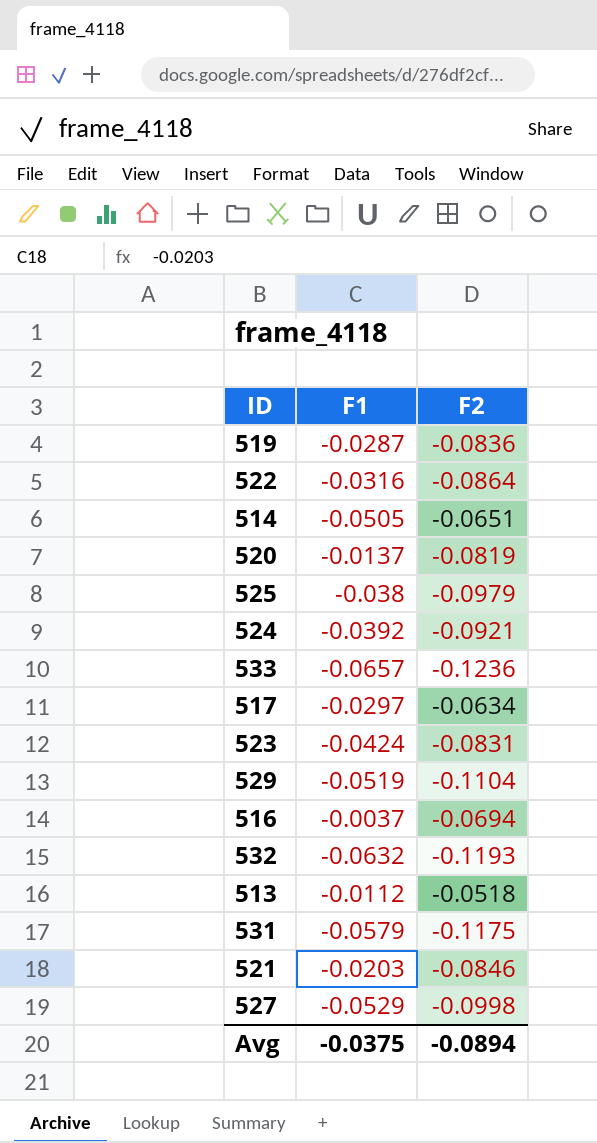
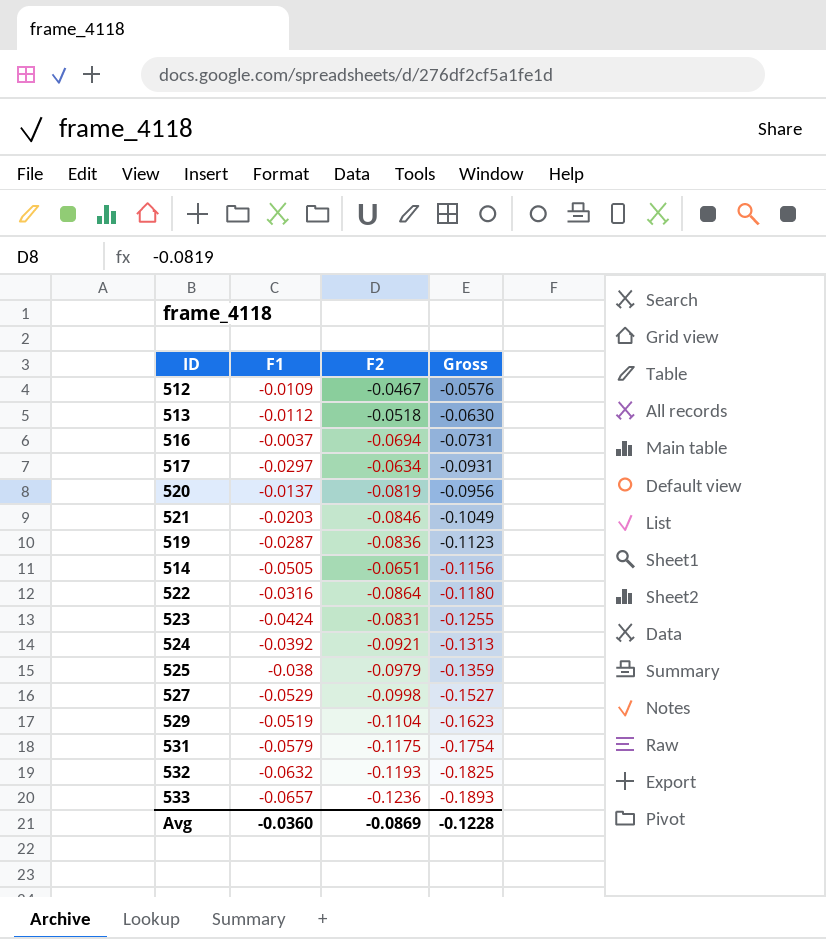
row order: none -> Gross descending
column Gross | formula: none -> [F1] + [F2]
row 512: none -> -0.0109 | -0.0467 | -0.0576
Avg | F1: -0.0375 -> -0.0360
Avg | F2: -0.0894 -> -0.0869

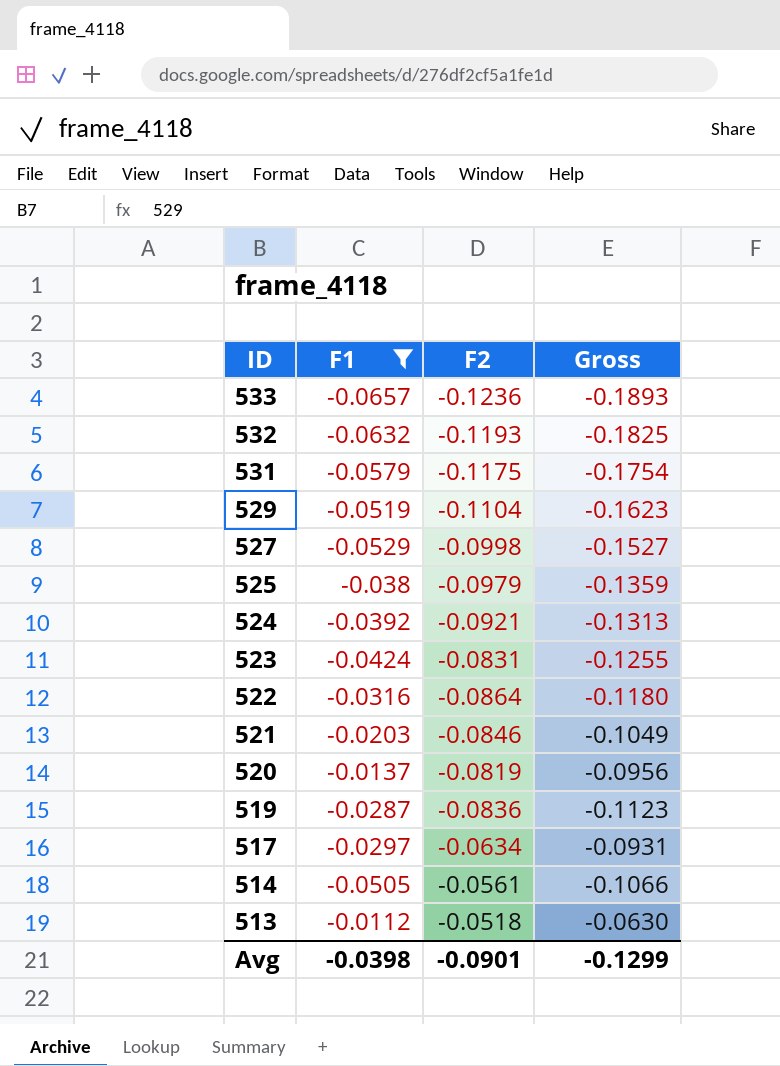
filter: none -> F1 <= -0.0112
row order: Gross descending -> ID descending
514 | F2: -0.0651 -> -0.0561
514 | Gross: -0.1156 -> -0.1066
Avg | F1: -0.0360 -> -0.0398
Avg | F2: -0.0869 -> -0.0901
Avg | Gross: -0.1228 -> -0.1299

